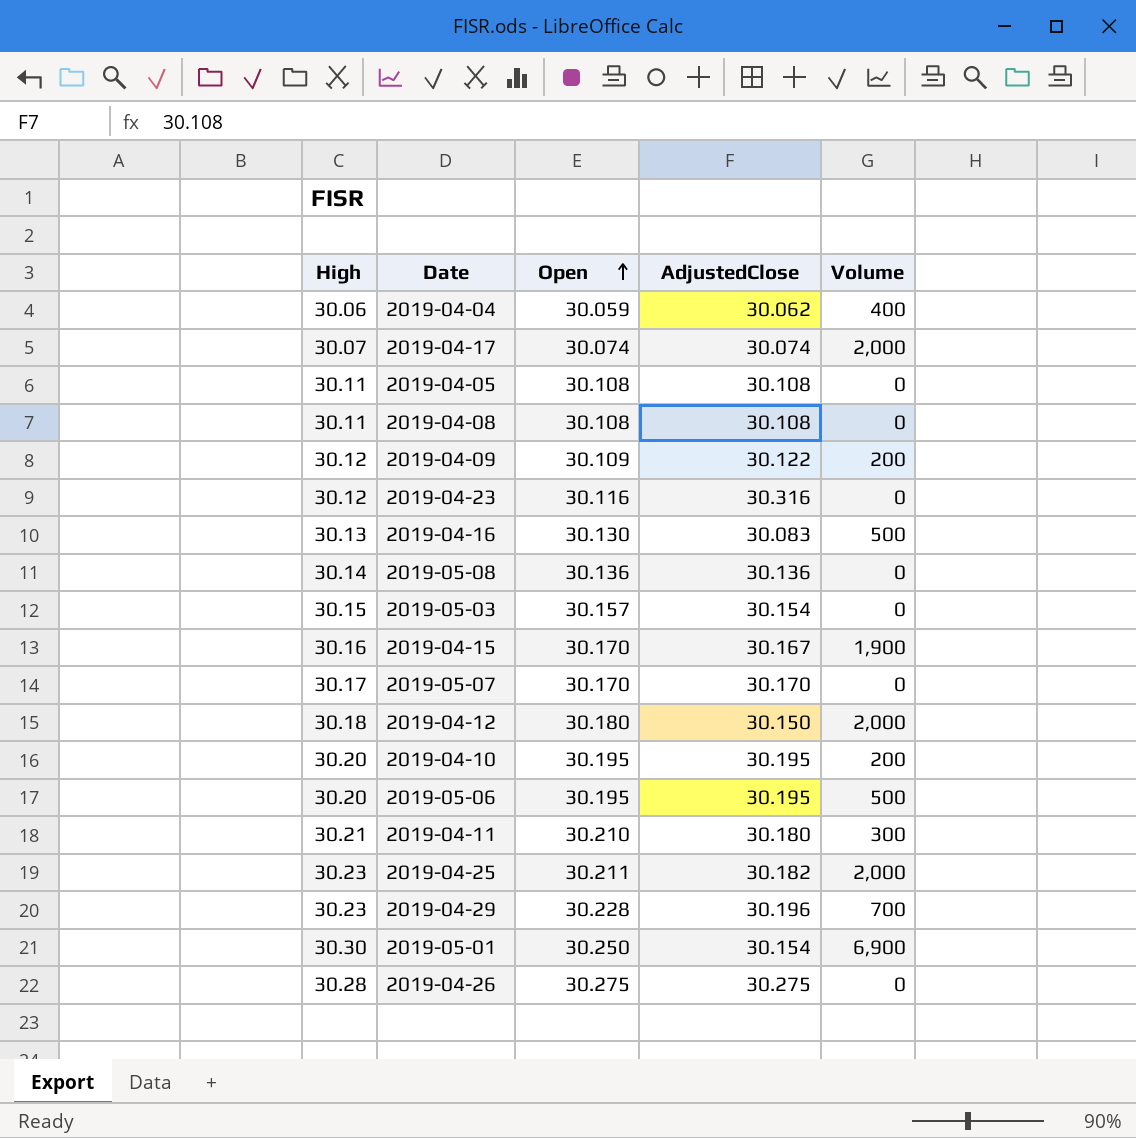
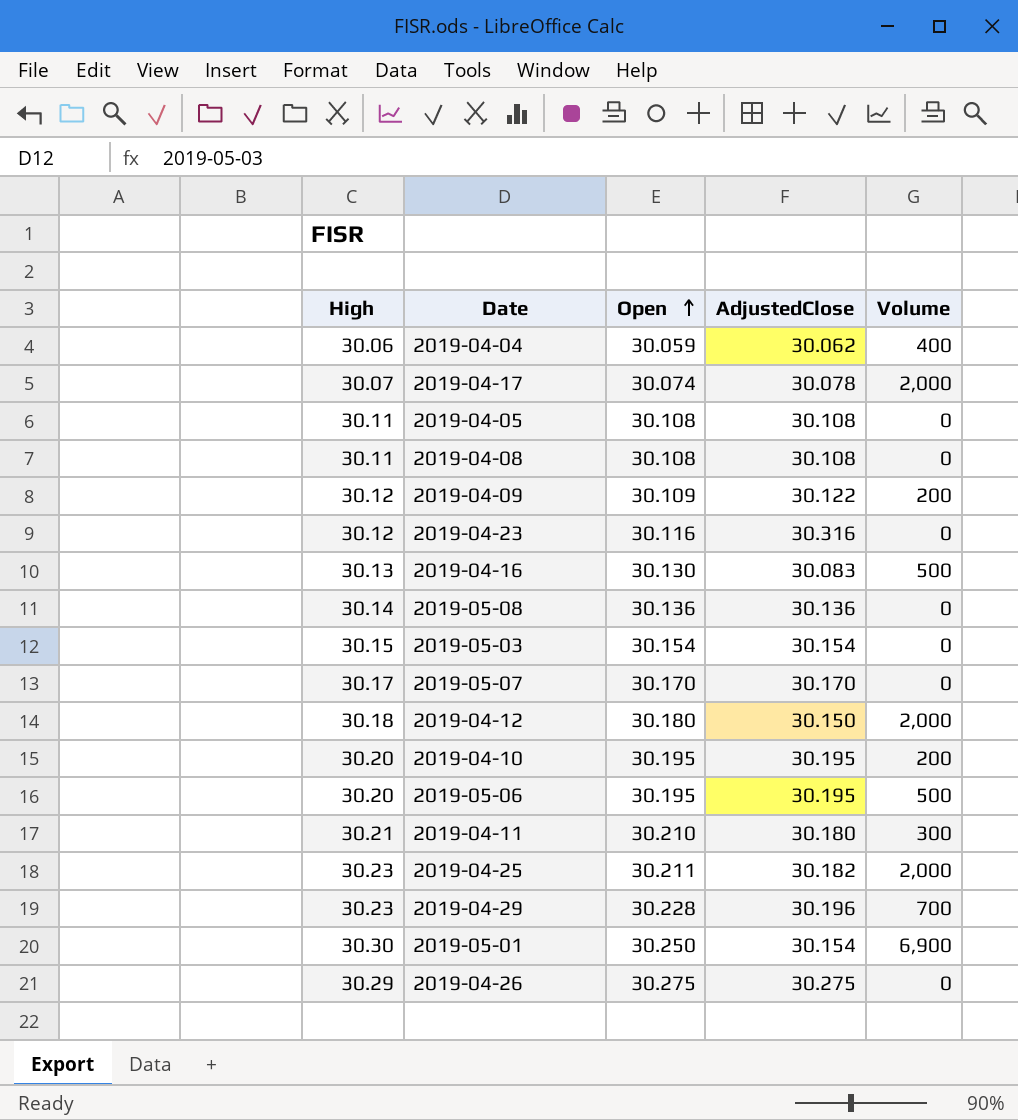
row 2019-04-15: 30.16 | 30.170 | 30.167 | 1,900 -> none
2019-04-17 | AdjustedClose: 30.074 -> 30.078
2019-05-03 | Open: 30.157 -> 30.154
2019-04-26 | High: 30.28 -> 30.29

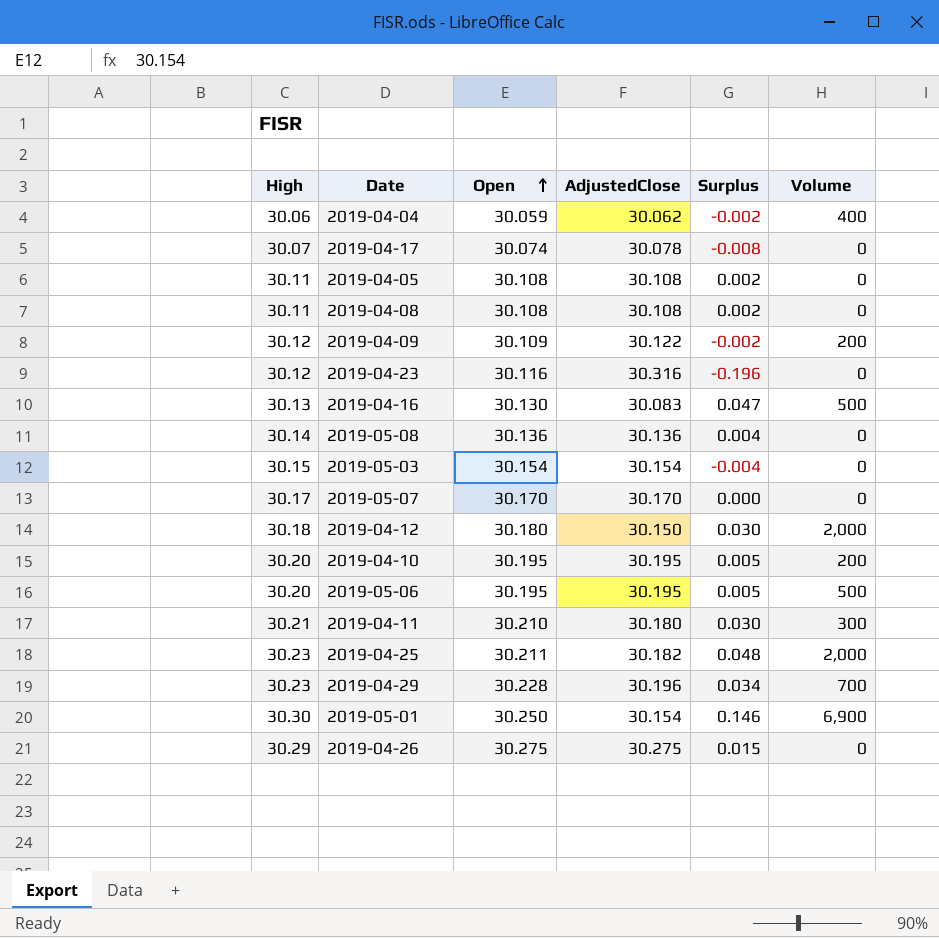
column Surplus | formula: none -> [High] - [AdjustedClose]
2019-04-17 | Volume: 2,000 -> 0

